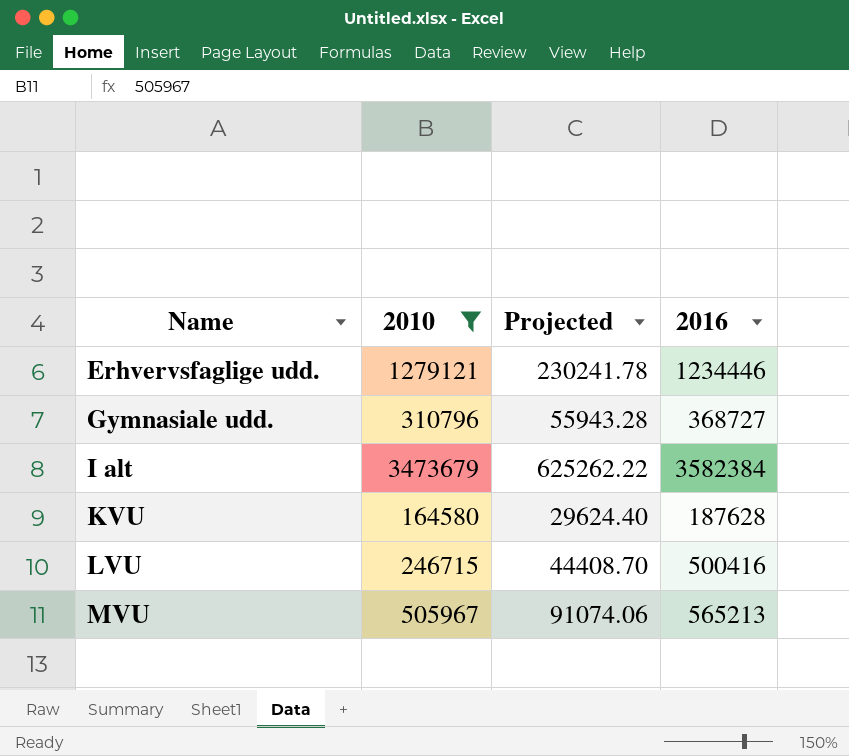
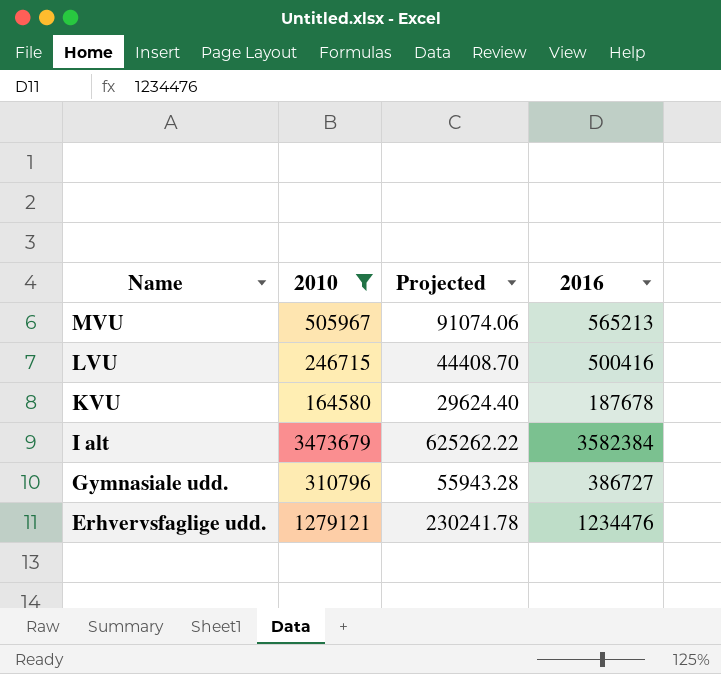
row order: Name ascending -> Name descending
KVU | 2016: 187628 -> 187678
Gymnasiale udd. | 2016: 368727 -> 386727
Erhvervsfaglige udd. | 2016: 1234446 -> 1234476

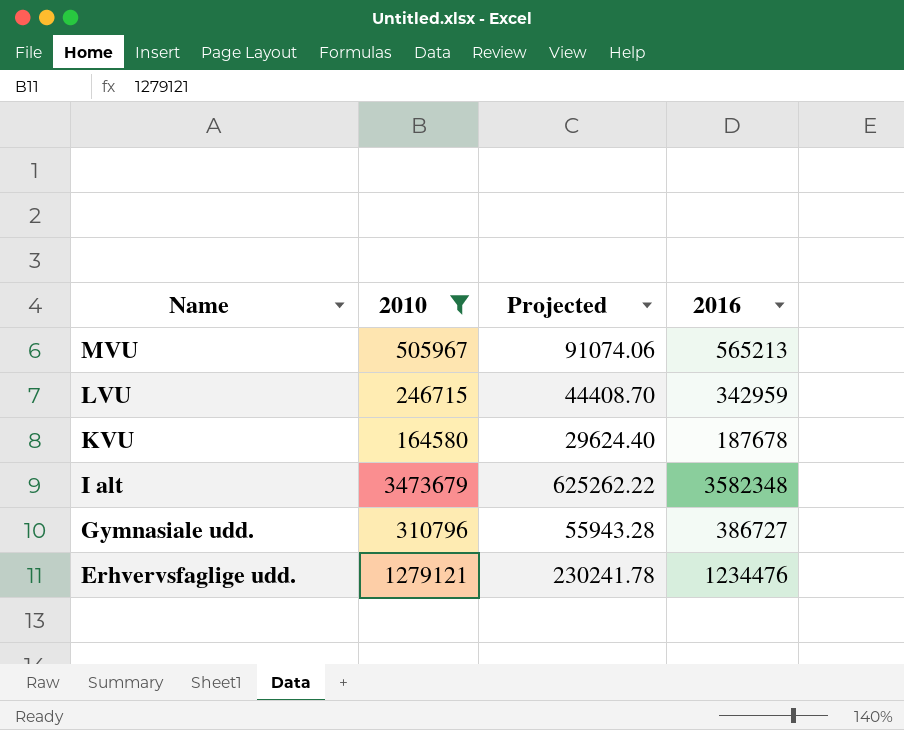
LVU | 2016: 500416 -> 342959
I alt | 2016: 3582384 -> 3582348

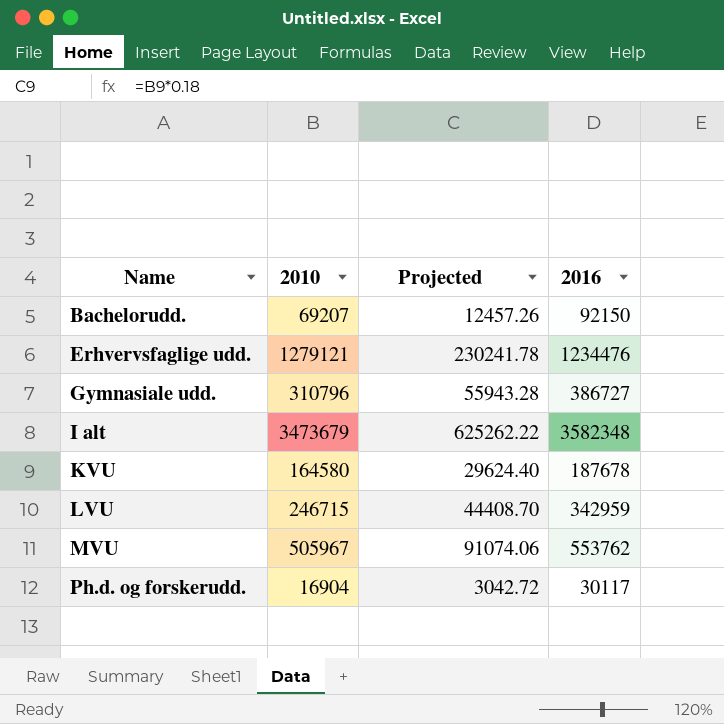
filter: 2010 >= 164580 -> none
row order: Name descending -> Name ascending
MVU | 2016: 565213 -> 553762

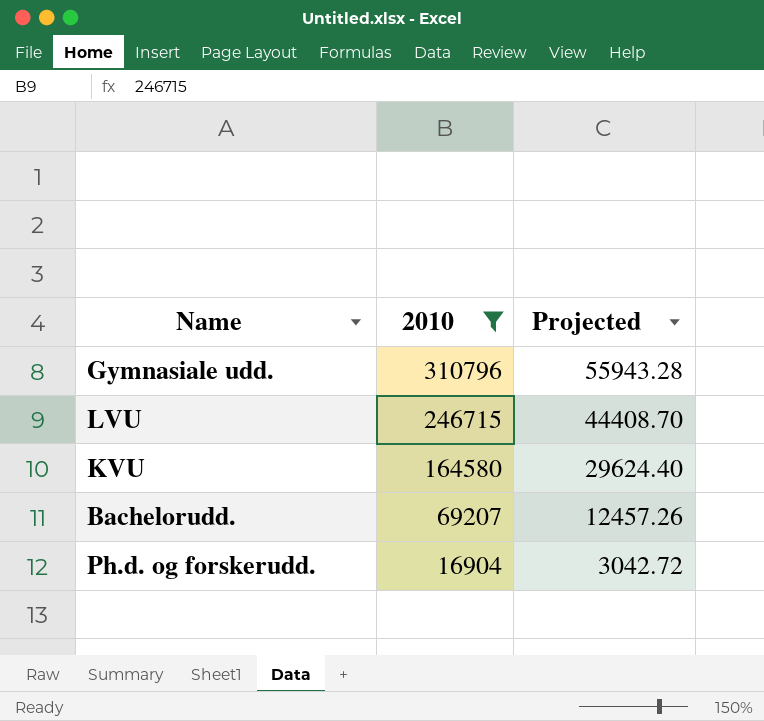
filter: none -> 2010 <= 310796
row order: Name ascending -> 2010 descending
column 2016 | position: 4 -> none

